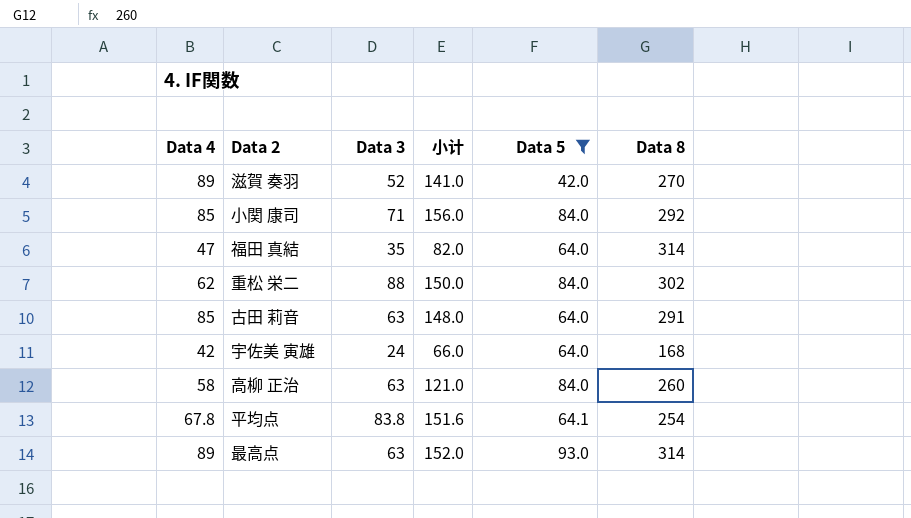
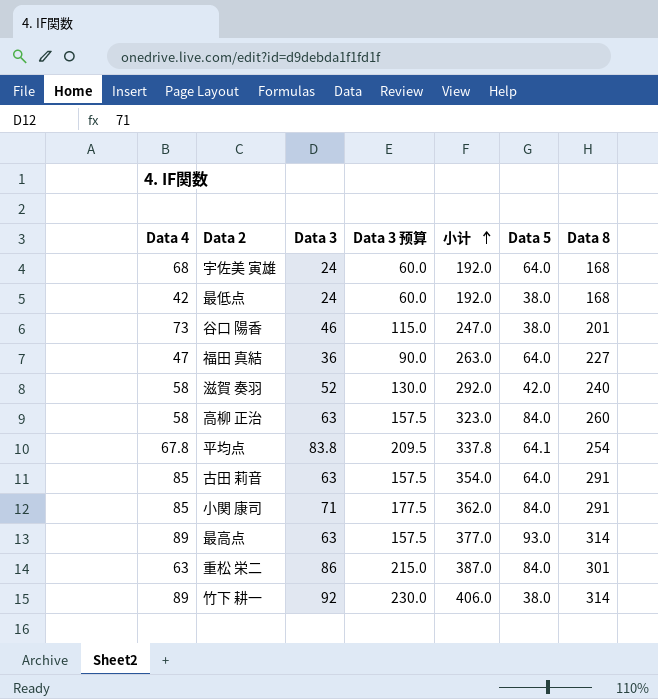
filter: Data 5 != 38.0 -> none
row order: none -> 小计 ascending
column Data 3 预算 | formula: none -> [Data 3] * 2.5
column 小计 | formula: [Data 4] + [Data 3] -> [Data 3] + [Data 8]
宇佐美 寅雄 | Data 4: 42 -> 68
福田 真結 | Data 3: 35 -> 36
福田 真結 | Data 8: 314 -> 227
滋賀 奏羽 | Data 4: 89 -> 58
滋賀 奏羽 | Data 8: 270 -> 240
小関 康司 | Data 8: 292 -> 291
重松 栄二 | Data 4: 62 -> 63
重松 栄二 | Data 3: 88 -> 86
重松 栄二 | Data 8: 302 -> 301

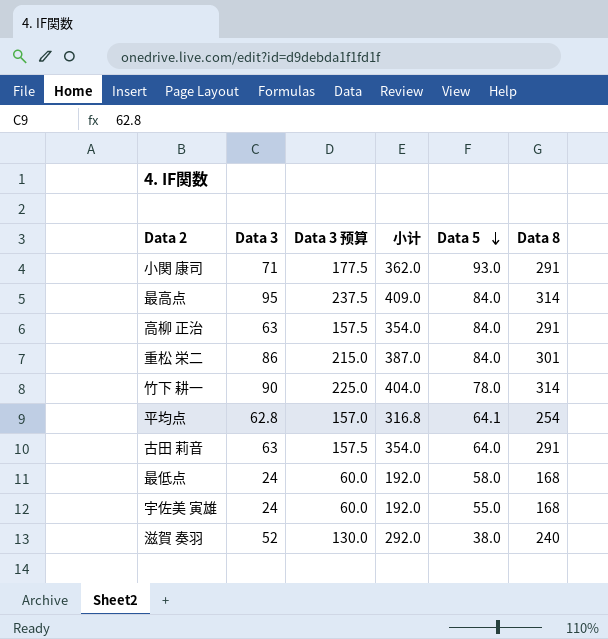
row order: 小计 ascending -> Data 5 descending
column Data 4 | position: 1 -> none
row 谷口 陽香: 73 | 46 | 115.0 | 247.0 | 38.0 | 201 -> none
row 福田 真結: 47 | 36 | 90.0 | 263.0 | 64.0 | 227 -> none
小関 康司 | Data 5: 84.0 -> 93.0
最高点 | Data 3: 63 -> 95
最高点 | Data 3 预算: 157.5 -> 237.5
最高点 | 小计: 377.0 -> 409.0
最高点 | Data 5: 93.0 -> 84.0
高柳 正治 | 小计: 323.0 -> 354.0
高柳 正治 | Data 8: 260 -> 291
竹下 耕一 | Data 3: 92 -> 90
竹下 耕一 | Data 3 预算: 230.0 -> 225.0
竹下 耕一 | 小计: 406.0 -> 404.0
竹下 耕一 | Data 5: 38.0 -> 78.0
平均点 | Data 3: 83.8 -> 62.8
平均点 | Data 3 预算: 209.5 -> 157.0
平均点 | 小计: 337.8 -> 316.8
最低点 | Data 5: 38.0 -> 58.0
宇佐美 寅雄 | Data 5: 64.0 -> 55.0
滋賀 奏羽 | Data 5: 42.0 -> 38.0

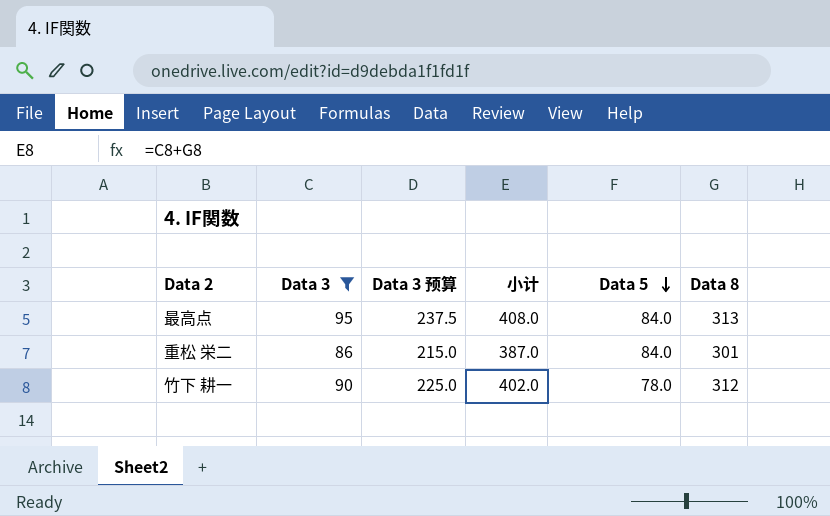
filter: none -> Data 3 >= 86
最高点 | 小计: 409.0 -> 408.0
最高点 | Data 8: 314 -> 313
竹下 耕一 | 小计: 404.0 -> 402.0
竹下 耕一 | Data 8: 314 -> 312

